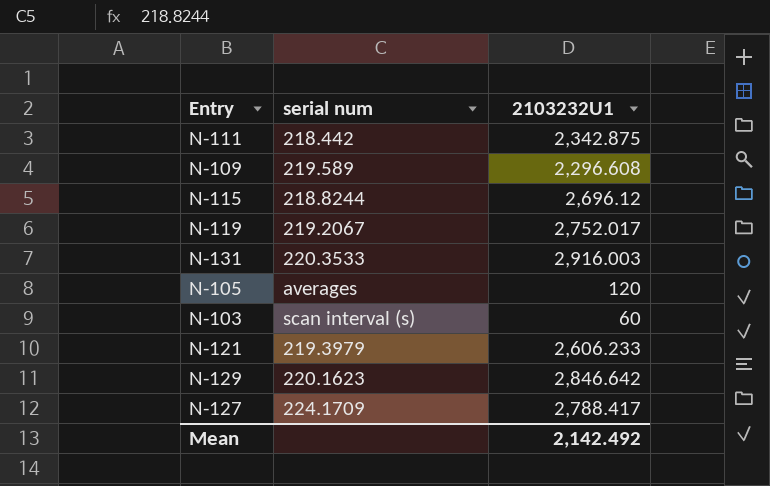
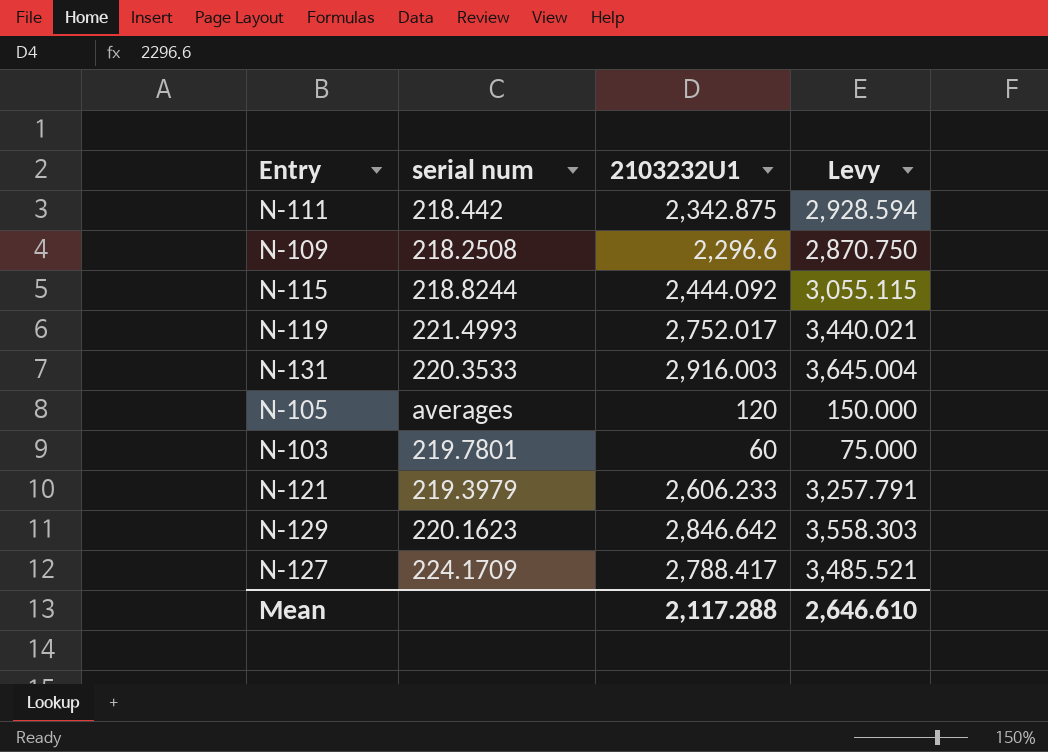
column Levy | formula: none -> [2103232U1] * 1.25
N-109 | serial num: 219.589 -> 218.2508
N-109 | 2103232U1: 2,296.608 -> 2,296.6
N-115 | 2103232U1: 2,696.12 -> 2,444.092
N-119 | serial num: 219.2067 -> 221.4993
N-103 | serial num: scan interval (s) -> 219.7801
Mean | 2103232U1: 2,142.492 -> 2,117.288

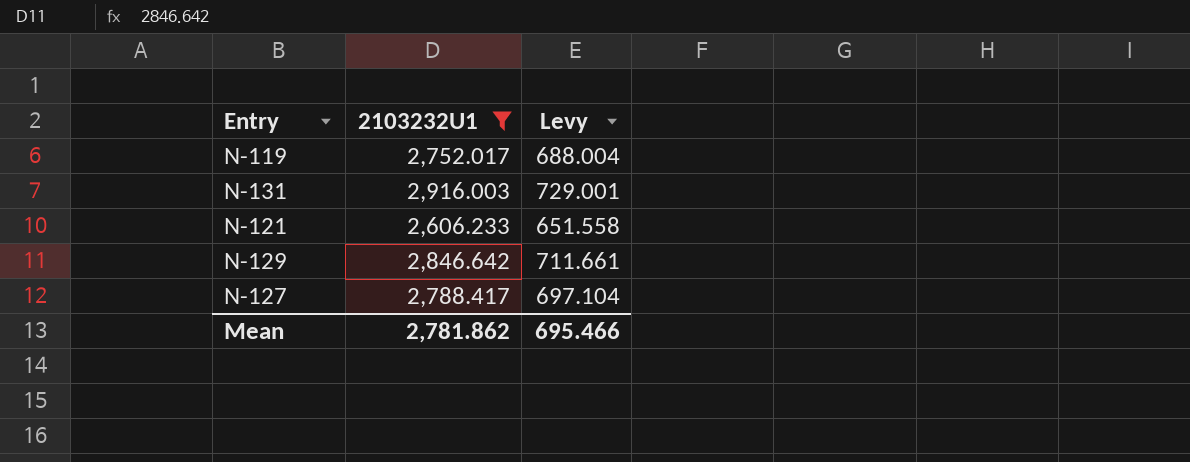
filter: none -> 2103232U1 >= 2,606.233
column serial num | position: 2 -> none
column Levy | formula: [2103232U1] * 1.25 -> [2103232U1] * 0.25
Mean | 2103232U1: 2,117.288 -> 2,781.862
Mean | Levy: 2,646.610 -> 695.466

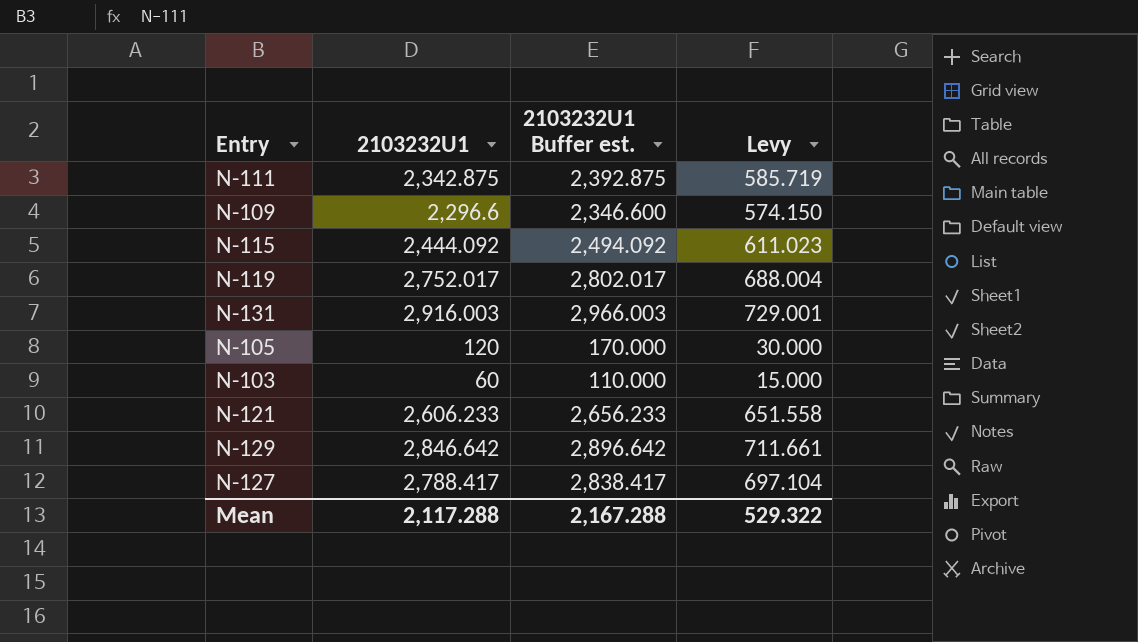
filter: 2103232U1 >= 2,606.233 -> none
column 2103232U1 Buffer est. | formula: none -> [2103232U1] + 50
Mean | 2103232U1: 2,781.862 -> 2,117.288
Mean | Levy: 695.466 -> 529.322

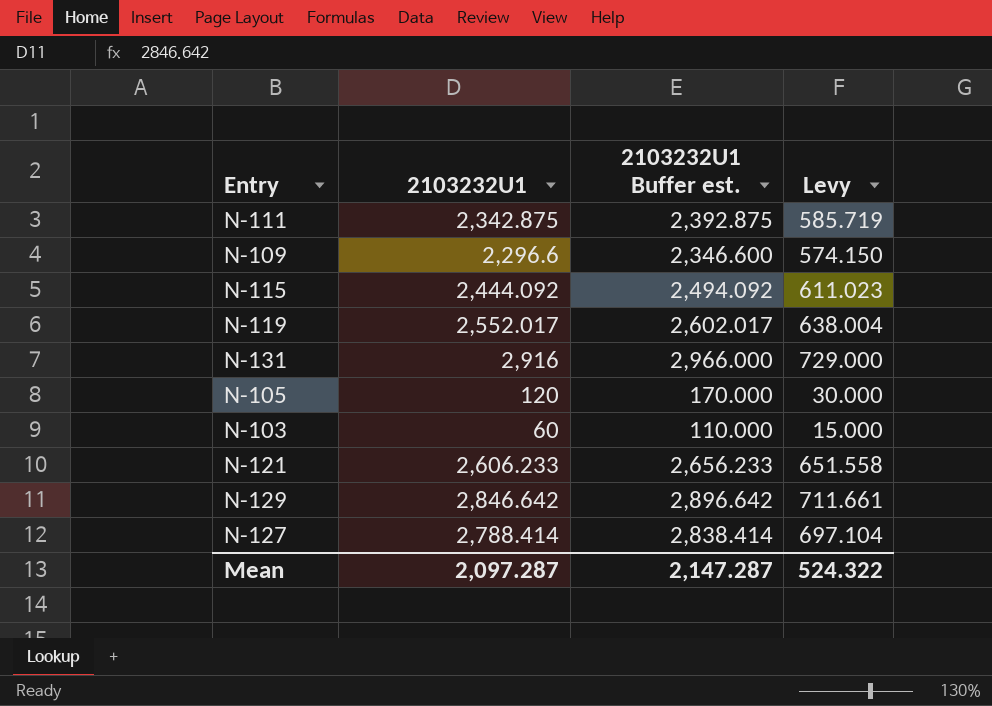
N-119 | 2103232U1: 2,752.017 -> 2,552.017
N-119 | 2103232U1 Buffer est.: 2,802.017 -> 2,602.017
N-119 | Levy: 688.004 -> 638.004
N-131 | 2103232U1: 2,916.003 -> 2,916
N-131 | 2103232U1 Buffer est.: 2,966.003 -> 2,966.000
N-131 | Levy: 729.001 -> 729.000
N-127 | 2103232U1: 2,788.417 -> 2,788.414
N-127 | 2103232U1 Buffer est.: 2,838.417 -> 2,838.414
Mean | 2103232U1: 2,117.288 -> 2,097.287
Mean | 2103232U1 Buffer est.: 2,167.288 -> 2,147.287
Mean | Levy: 529.322 -> 524.322

